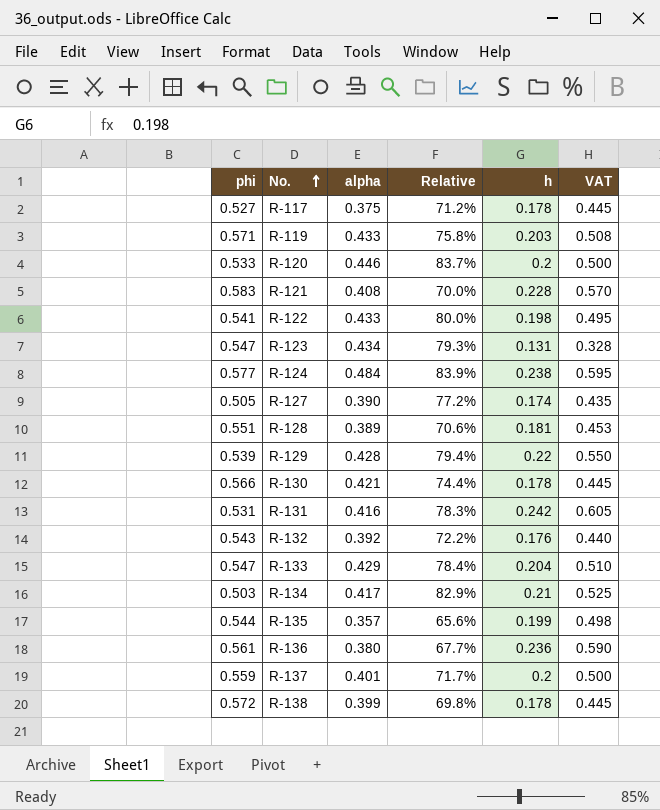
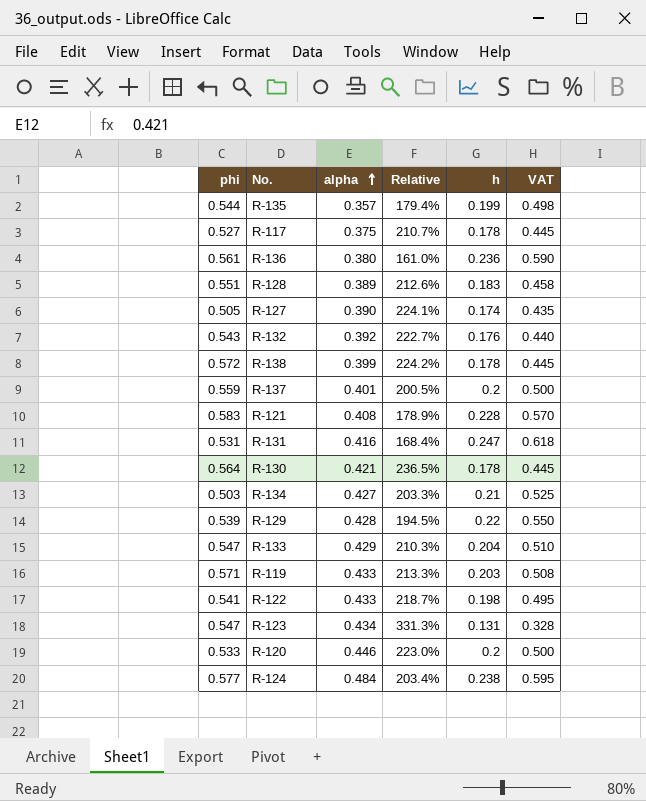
row order: No. ascending -> alpha ascending
column Relative | formula: [alpha] / [phi] -> [alpha] / [h]
R-128 | h: 0.181 -> 0.183
R-128 | VAT: 0.453 -> 0.458
R-131 | h: 0.242 -> 0.247
R-131 | VAT: 0.605 -> 0.618
R-130 | phi: 0.566 -> 0.564
R-134 | alpha: 0.417 -> 0.427

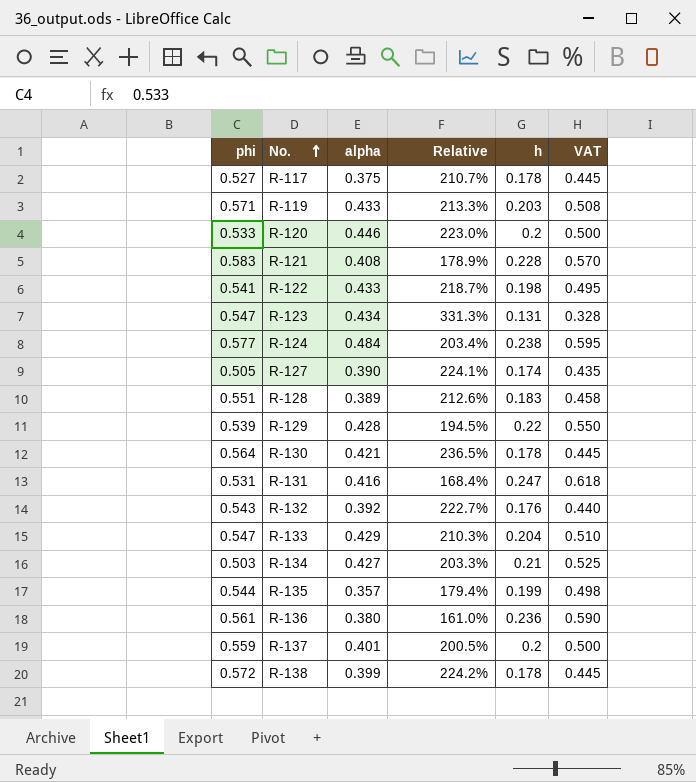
row order: alpha ascending -> No. ascending

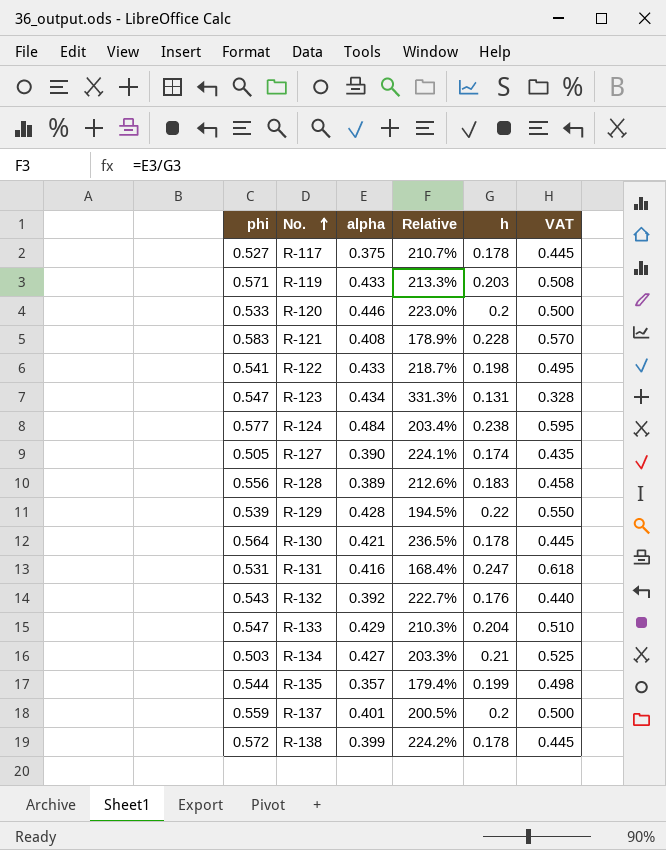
row R-136: 0.561 | 0.380 | 161.0% | 0.236 | 0.590 -> none
R-128 | phi: 0.551 -> 0.556

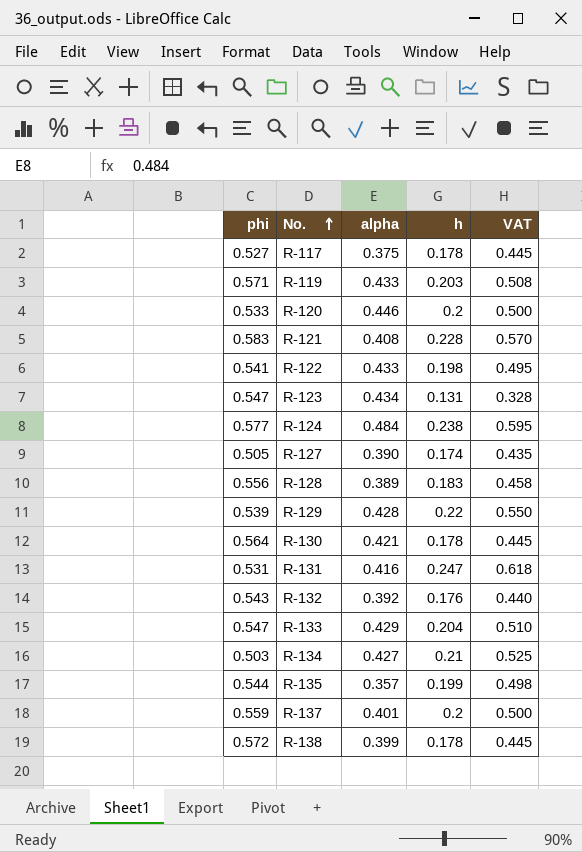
column Relative | formula: [alpha] / [h] -> none

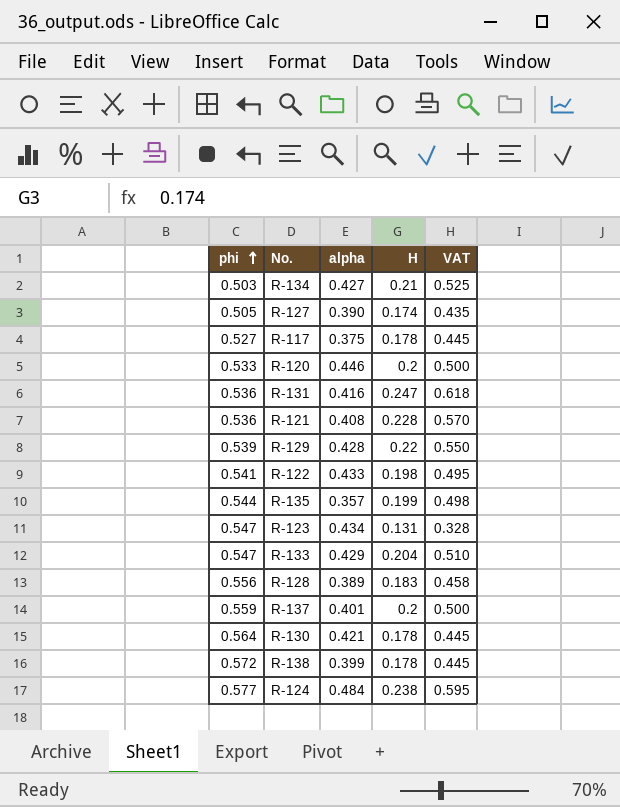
row order: No. ascending -> phi ascending
column name: h -> H
row R-119: 0.571 | 0.433 | 0.203 | 0.508 -> none
row R-132: 0.543 | 0.392 | 0.176 | 0.440 -> none
R-131 | phi: 0.531 -> 0.536
R-121 | phi: 0.583 -> 0.536

